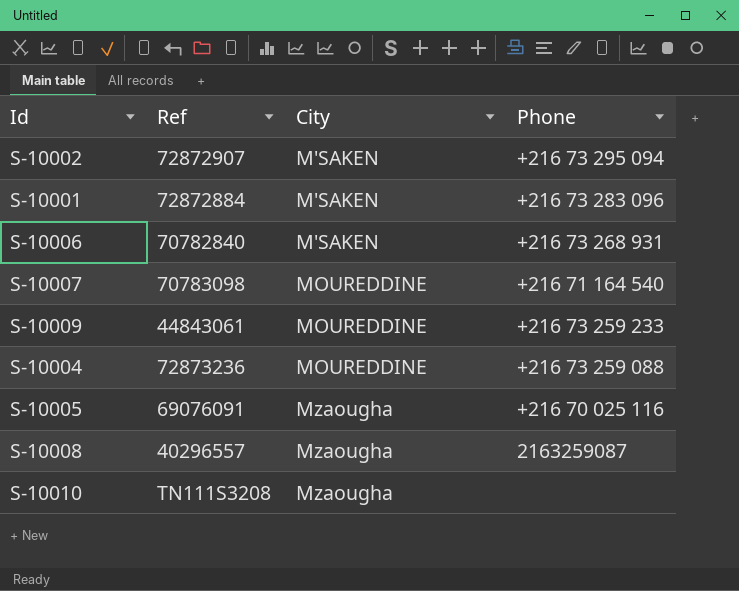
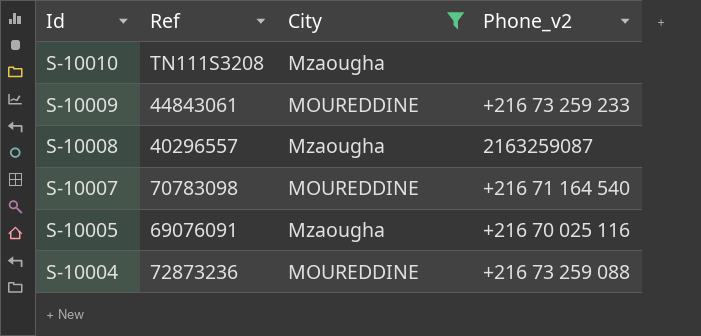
filter: none -> City != M'SAKEN
row order: City ascending -> Id descending
column name: Phone -> Phone_v2

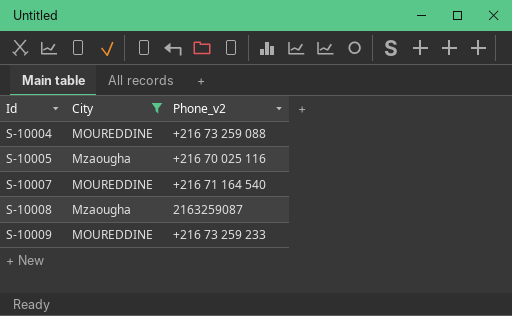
row order: Id descending -> Id ascending
column Ref | position: 2 -> none
row S-10010: TN111S3208 | Mzaougha | none -> none

